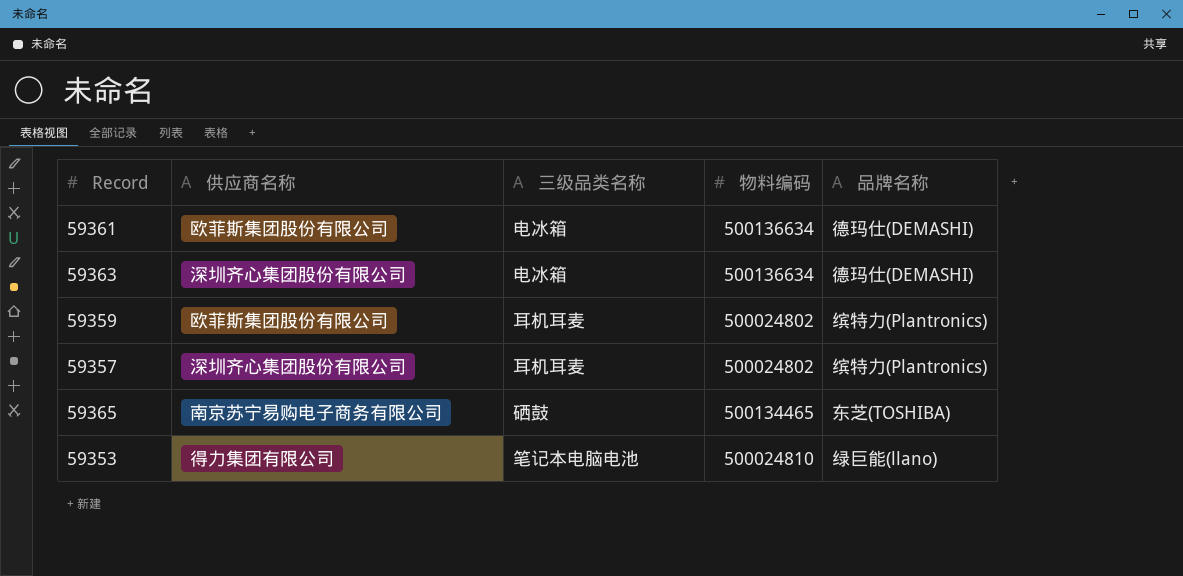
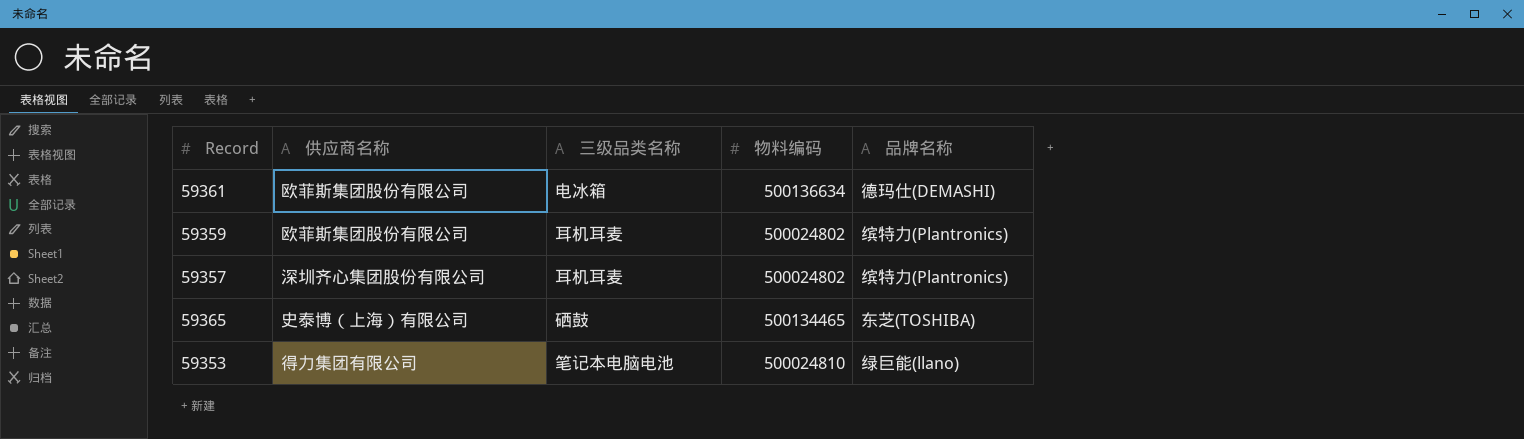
row 59363: 深圳齐心集团股份有限公司 | 电冰箱 | 500136634 | 德玛仕(DEMASHI) -> none
59365 | 供应商名称: 南京苏宁易购电子商务有限公司 -> 史泰博（上海）有限公司

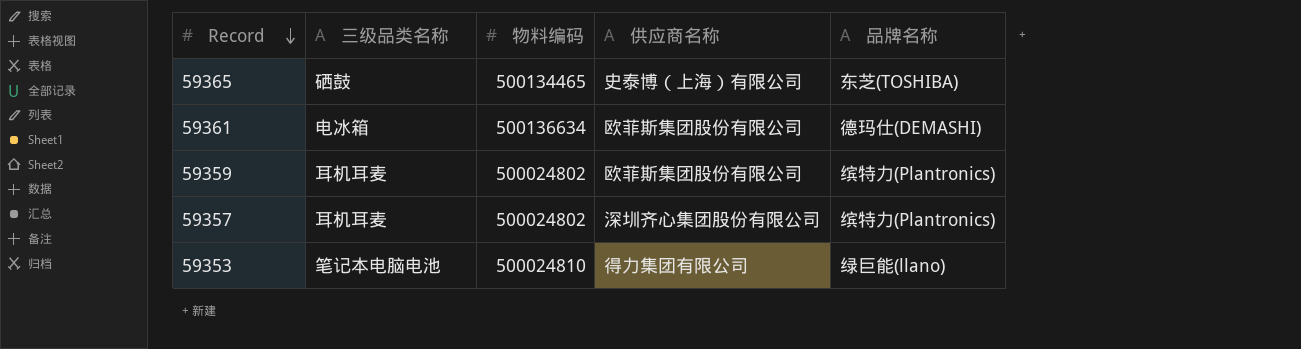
row order: none -> Record descending
column 供应商名称 | position: 2 -> 4

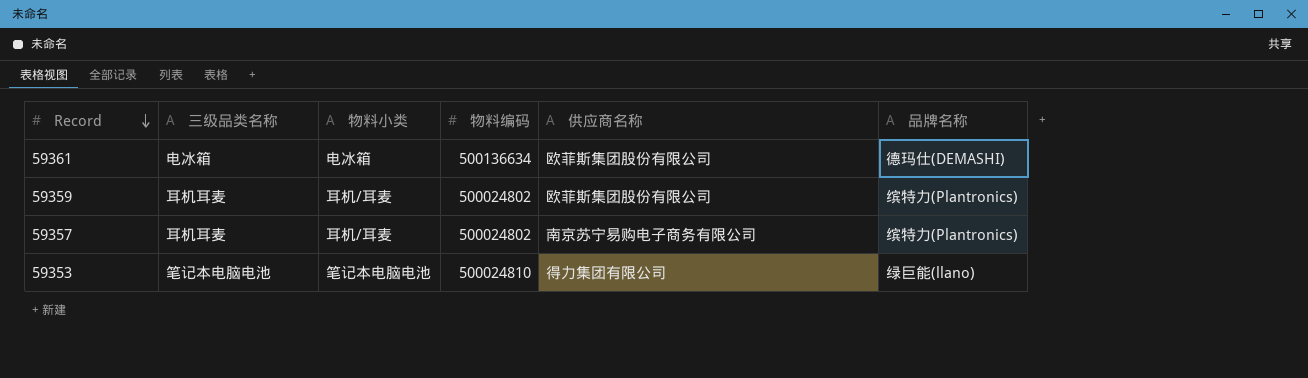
column 物料小类 | position: none -> 3
row 59365: 硒鼓 | 500134465 | 史泰博（上海）有限公司 | 东芝(TOSHIBA) -> none
59357 | 供应商名称: 深圳齐心集团股份有限公司 -> 南京苏宁易购电子商务有限公司

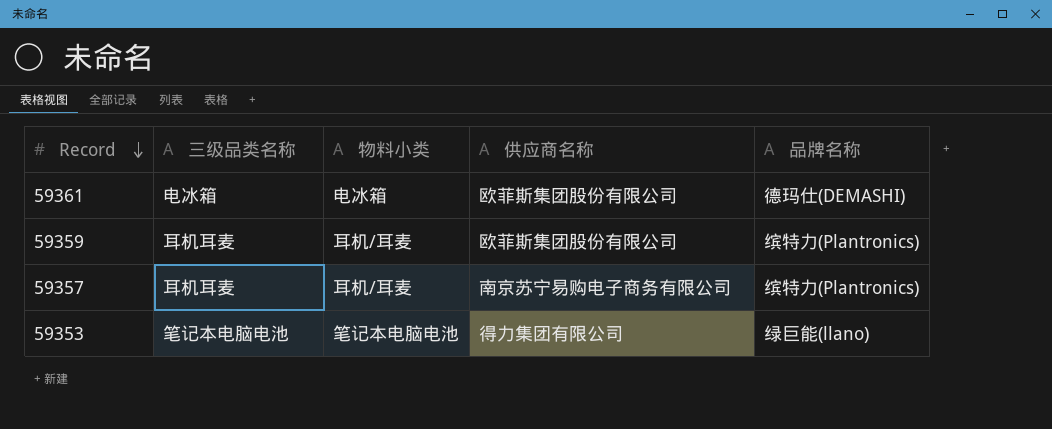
column 物料编码 | position: 4 -> none

